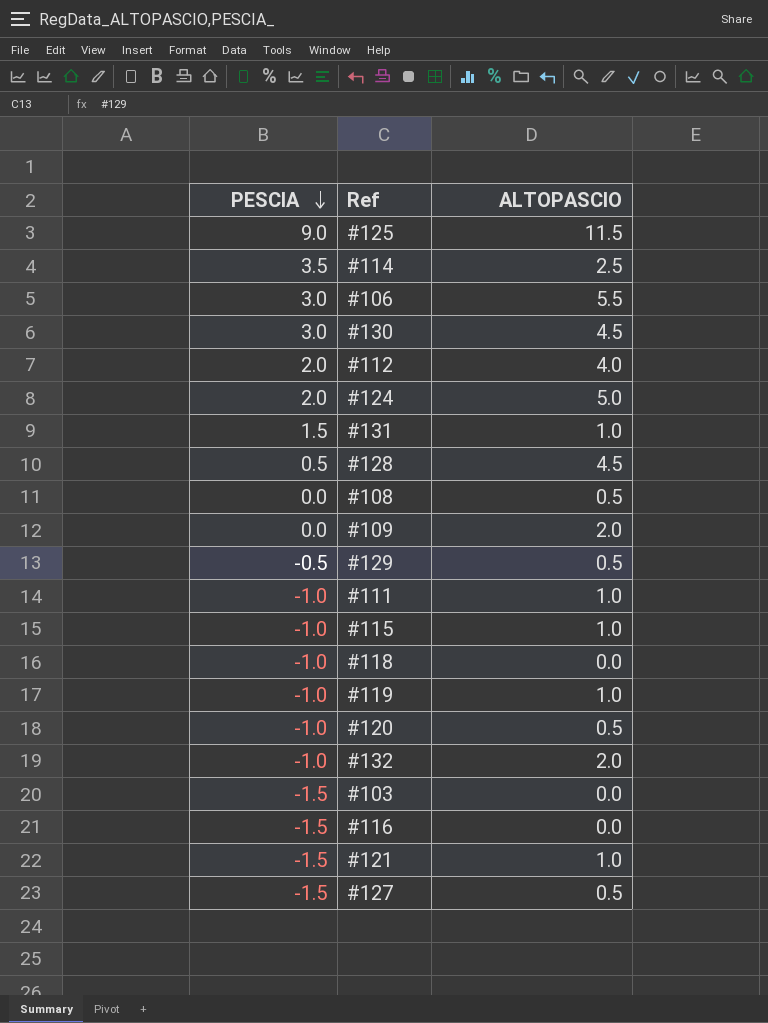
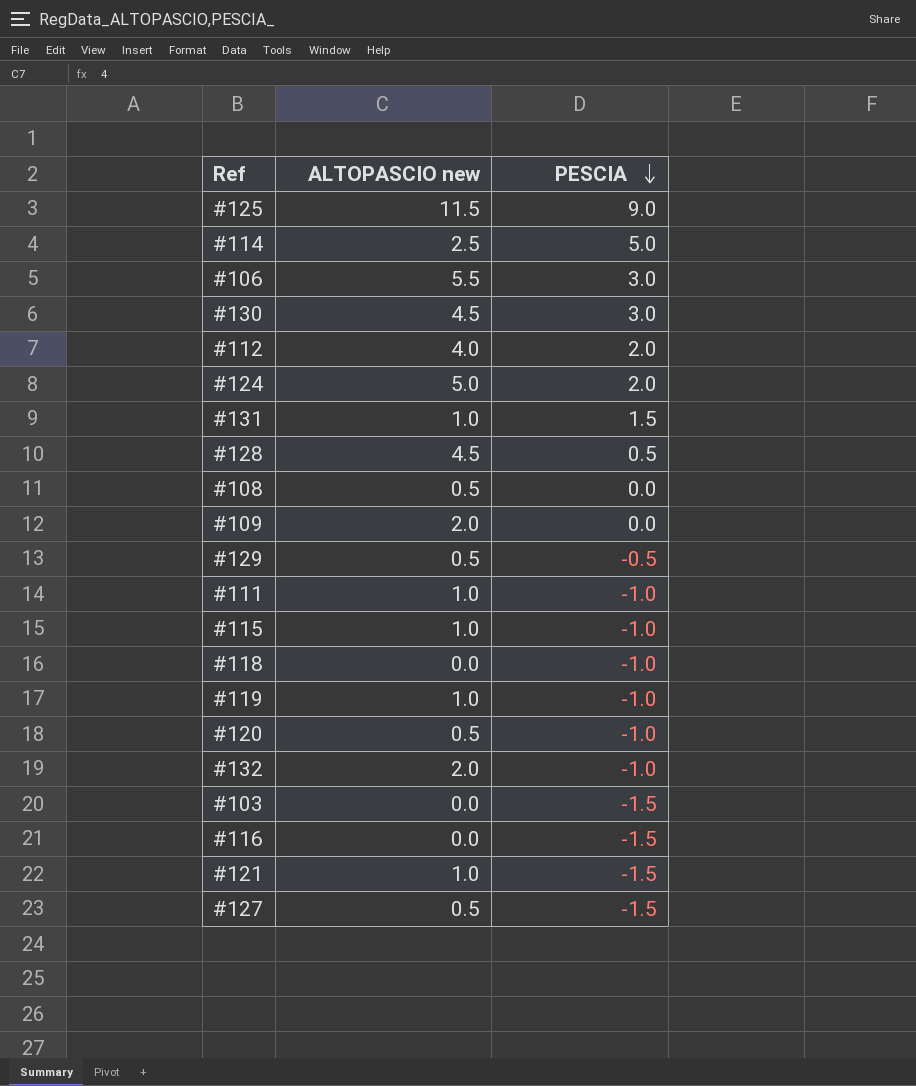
column name: ALTOPASCIO -> ALTOPASCIO new
column PESCIA | position: 1 -> 3
#114 | PESCIA: 3.5 -> 5.0

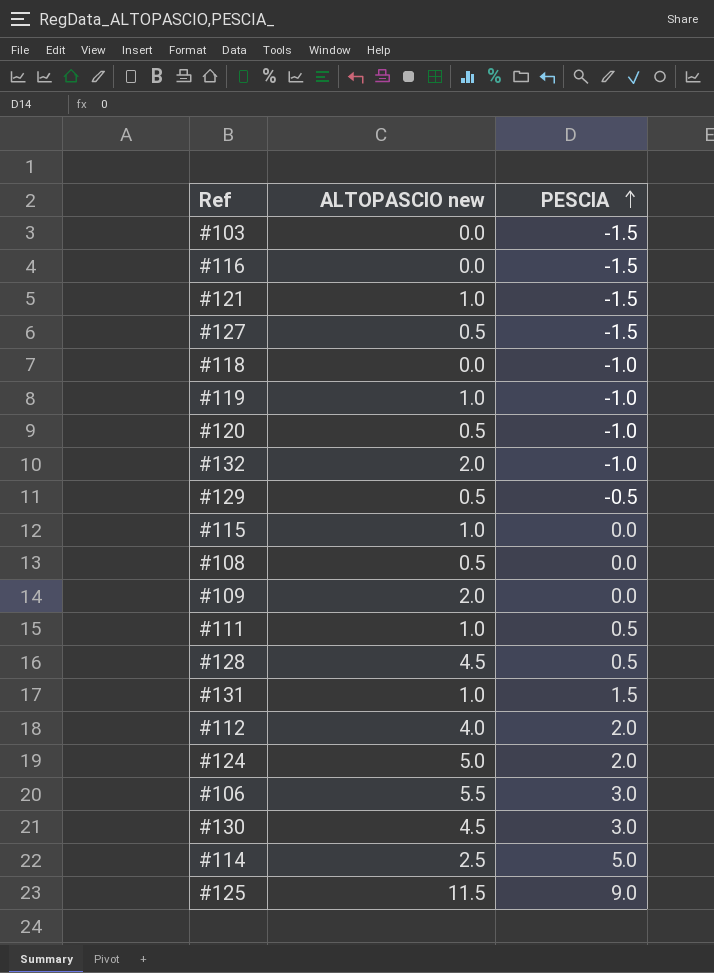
row order: PESCIA descending -> PESCIA ascending
#115 | PESCIA: -1.0 -> 0.0
#111 | PESCIA: -1.0 -> 0.5

